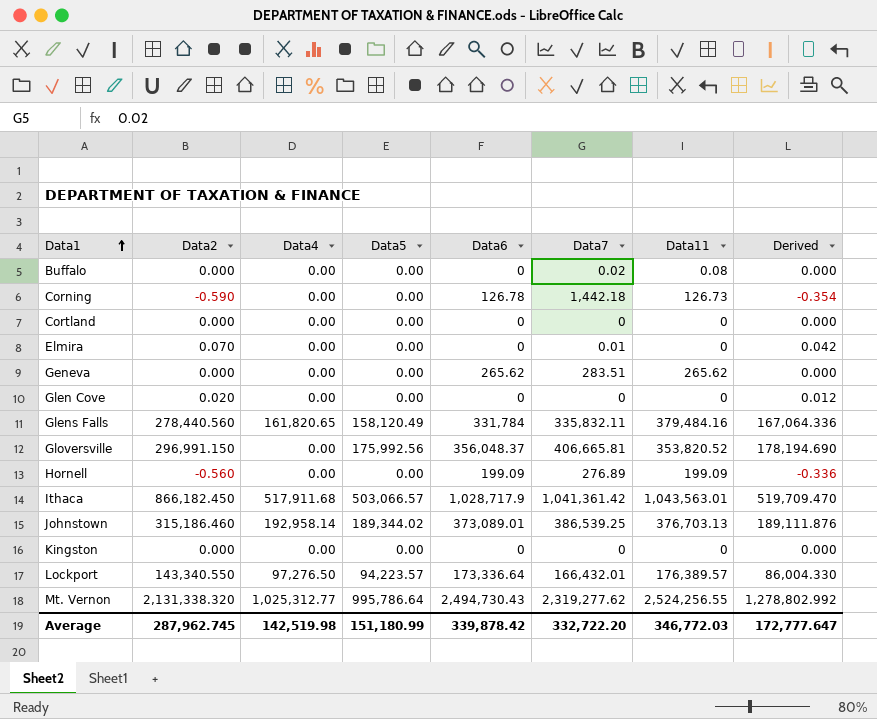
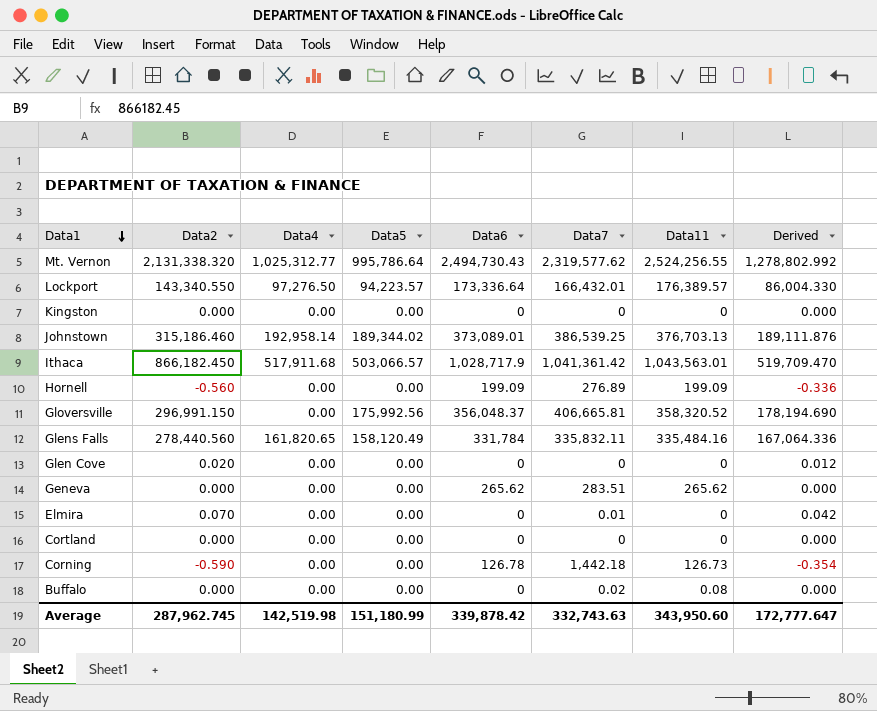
row order: Data1 ascending -> Data1 descending
Mt. Vernon | Data7: 2,319,277.62 -> 2,319,577.62
Gloversville | Data11: 353,820.52 -> 358,320.52
Glens Falls | Data11: 379,484.16 -> 335,484.16
Average | Data7: 332,722.20 -> 332,743.63
Average | Data11: 346,772.03 -> 343,950.60

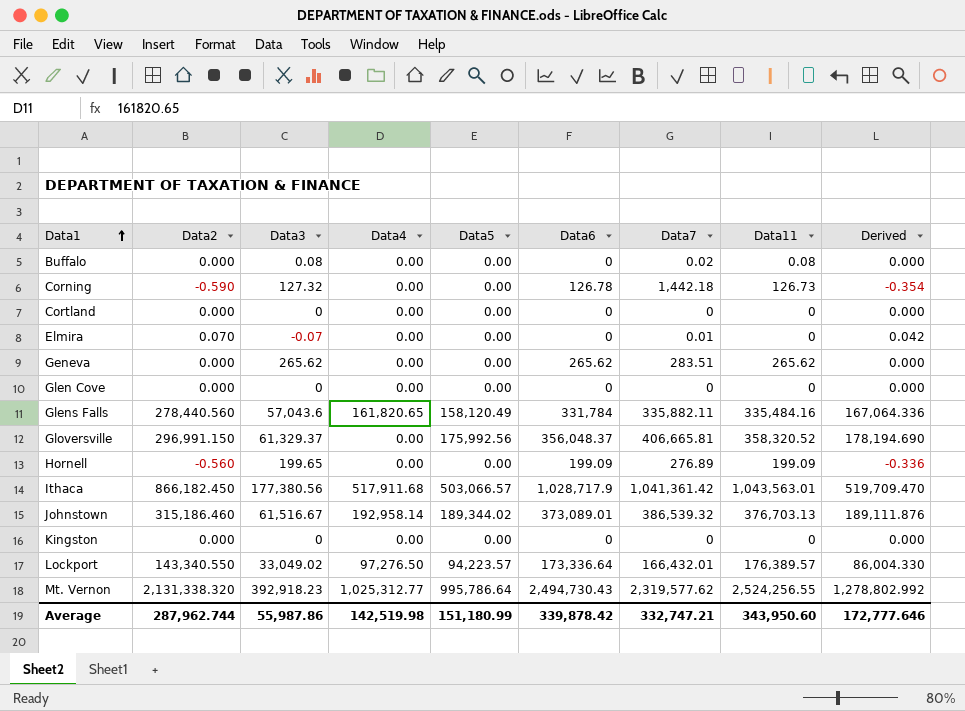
row order: Data1 descending -> Data1 ascending
column Data3 | formula: none -> [Data11] - [Data2]
Glen Cove | Data2: 0.020 -> 0.000
Glen Cove | Derived: 0.012 -> 0.000
Glens Falls | Data7: 335,832.11 -> 335,882.11
Johnstown | Data7: 386,539.25 -> 386,539.32
Average | Data2: 287,962.745 -> 287,962.744
Average | Data7: 332,743.63 -> 332,747.21
Average | Derived: 172,777.647 -> 172,777.646

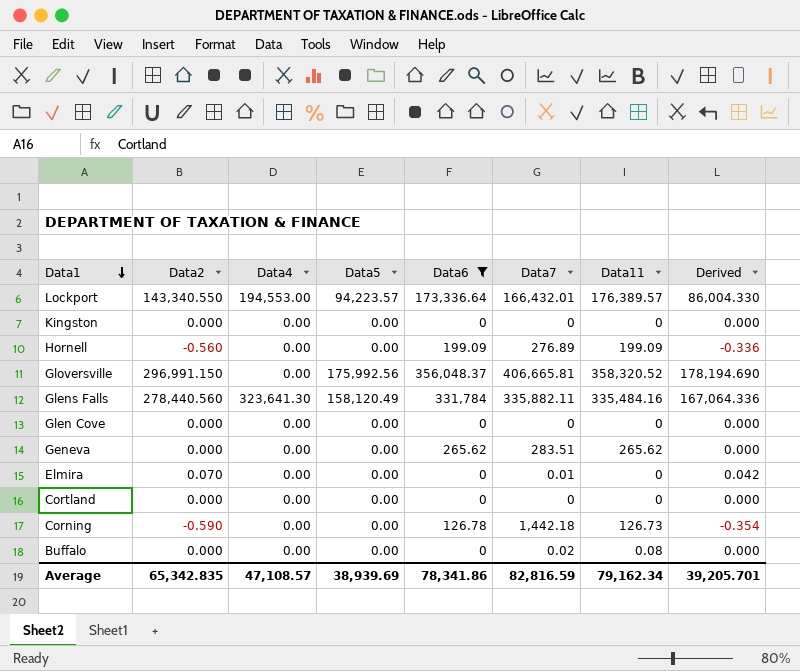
filter: none -> Data6 <= 356,048.37
row order: Data1 ascending -> Data1 descending
column Data3 | formula: [Data11] - [Data2] -> none
Lockport | Data4: 97,276.50 -> 194,553.00
Glens Falls | Data4: 161,820.65 -> 323,641.30
Average | Data2: 287,962.744 -> 65,342.835
Average | Data4: 142,519.98 -> 47,108.57
Average | Data5: 151,180.99 -> 38,939.69
Average | Data6: 339,878.42 -> 78,341.86
Average | Data7: 332,747.21 -> 82,816.59
Average | Data11: 343,950.60 -> 79,162.34
Average | Derived: 172,777.646 -> 39,205.701

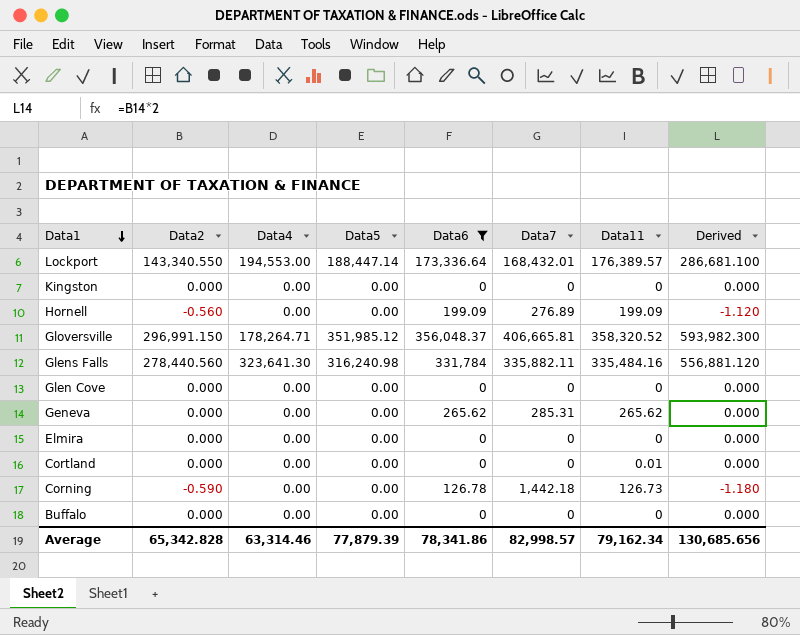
column Derived | formula: [Data2] * 0.6 -> [Data2] * 2
Lockport | Data5: 94,223.57 -> 188,447.14
Lockport | Data7: 166,432.01 -> 168,432.01
Gloversville | Data4: 0.00 -> 178,264.71
Gloversville | Data5: 175,992.56 -> 351,985.12
Glens Falls | Data5: 158,120.49 -> 316,240.98
Geneva | Data7: 283.51 -> 285.31
Elmira | Data2: 0.070 -> 0.000
Elmira | Data7: 0.01 -> 0
Cortland | Data11: 0 -> 0.01
Buffalo | Data7: 0.02 -> 0
Buffalo | Data11: 0.08 -> 0
Average | Data2: 65,342.835 -> 65,342.828
Average | Data4: 47,108.57 -> 63,314.46
Average | Data5: 38,939.69 -> 77,879.39
Average | Data7: 82,816.59 -> 82,998.57
Average | Derived: 39,205.701 -> 130,685.656

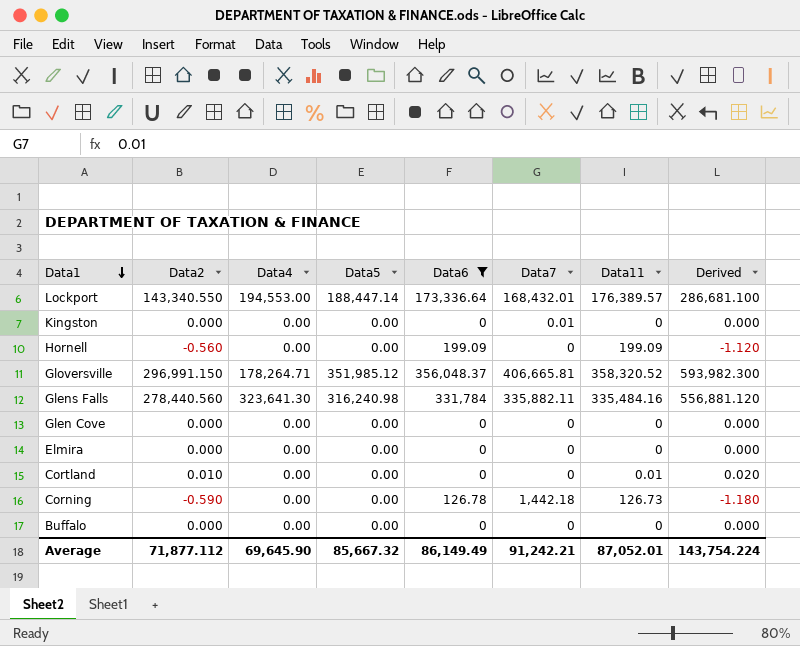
row Geneva: 0.000 | 0.00 | 0.00 | 265.62 | 285.31 | 265.62 | 0.000 -> none
Kingston | Data7: 0 -> 0.01
Hornell | Data7: 276.89 -> 0
Cortland | Data2: 0.000 -> 0.010
Cortland | Derived: 0.000 -> 0.020
Average | Data2: 65,342.828 -> 71,877.112
Average | Data4: 63,314.46 -> 69,645.90
Average | Data5: 77,879.39 -> 85,667.32
Average | Data6: 78,341.86 -> 86,149.49
Average | Data7: 82,998.57 -> 91,242.21
Average | Data11: 79,162.34 -> 87,052.01
Average | Derived: 130,685.656 -> 143,754.224

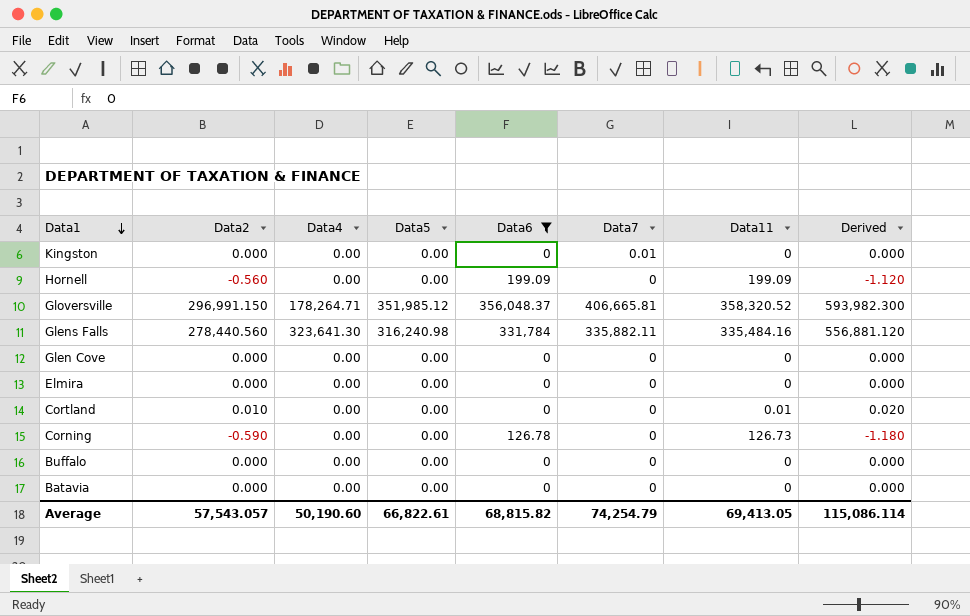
row Lockport: 143,340.550 | 194,553.00 | 188,447.14 | 173,336.64 | 168,432.01 | 176,389.57 | 286,681.100 -> none
Corning | Data7: 1,442.18 -> 0
row Batavia: none -> 0.000 | 0.00 | 0.00 | 0 | 0 | 0 | 0.000
Average | Data2: 71,877.112 -> 57,543.057
Average | Data4: 69,645.90 -> 50,190.60
Average | Data5: 85,667.32 -> 66,822.61
Average | Data6: 86,149.49 -> 68,815.82
Average | Data7: 91,242.21 -> 74,254.79
Average | Data11: 87,052.01 -> 69,413.05
Average | Derived: 143,754.224 -> 115,086.114

